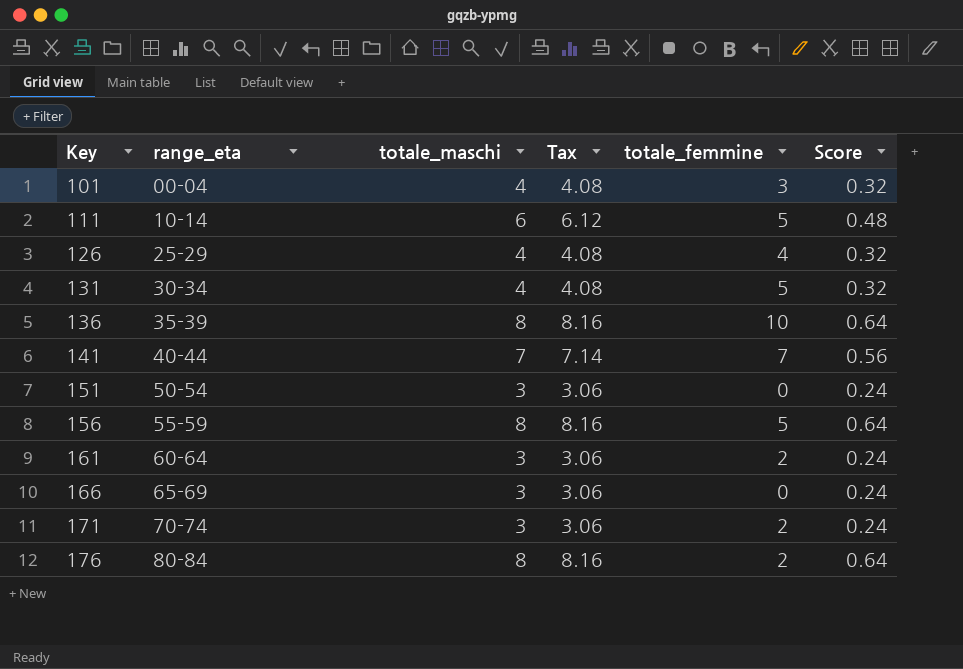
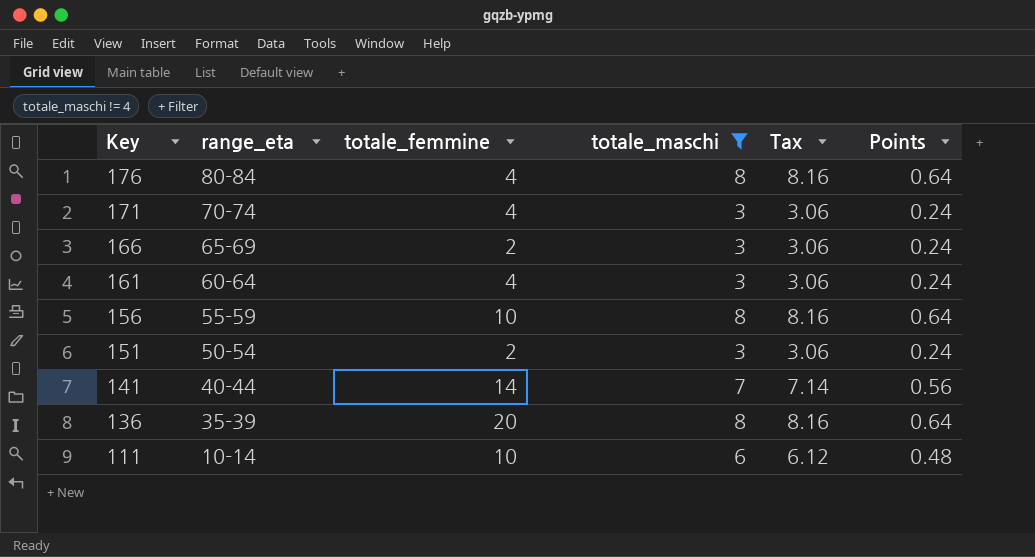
filter: none -> totale_maschi != 4
row order: Key ascending -> Key descending
column totale_femmine | position: 5 -> 3
column name: Score -> Points
176 | totale_femmine: 2 -> 4
171 | totale_femmine: 2 -> 4
166 | totale_femmine: 0 -> 2
161 | totale_femmine: 2 -> 4
156 | totale_femmine: 5 -> 10
151 | totale_femmine: 0 -> 2
141 | totale_femmine: 7 -> 14
136 | totale_femmine: 10 -> 20
111 | totale_femmine: 5 -> 10

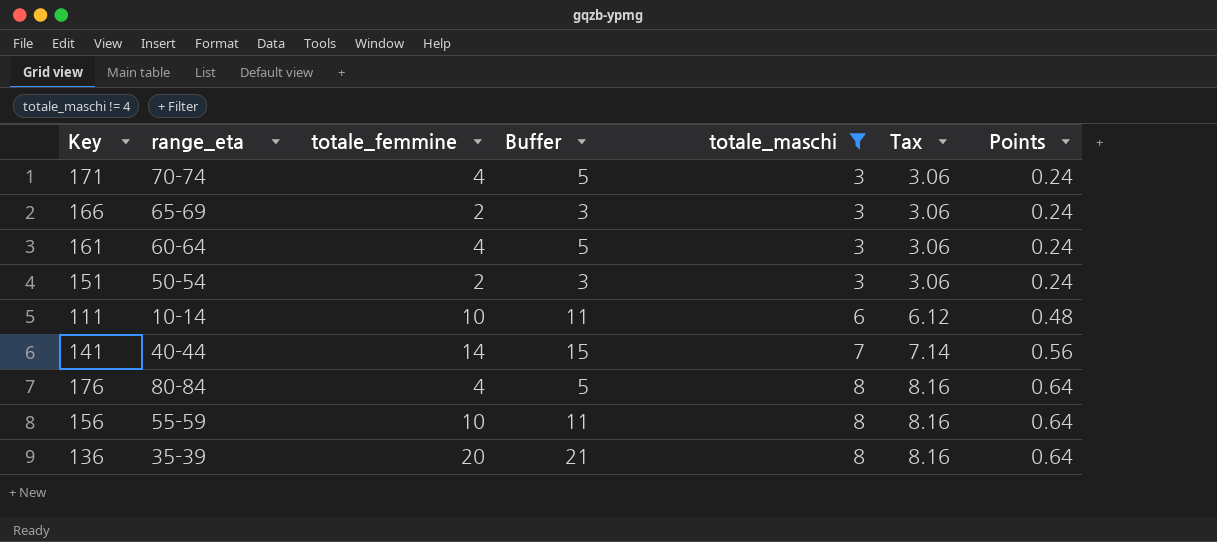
row order: Key descending -> totale_maschi ascending
column Buffer | formula: none -> [totale_femmine] + 1

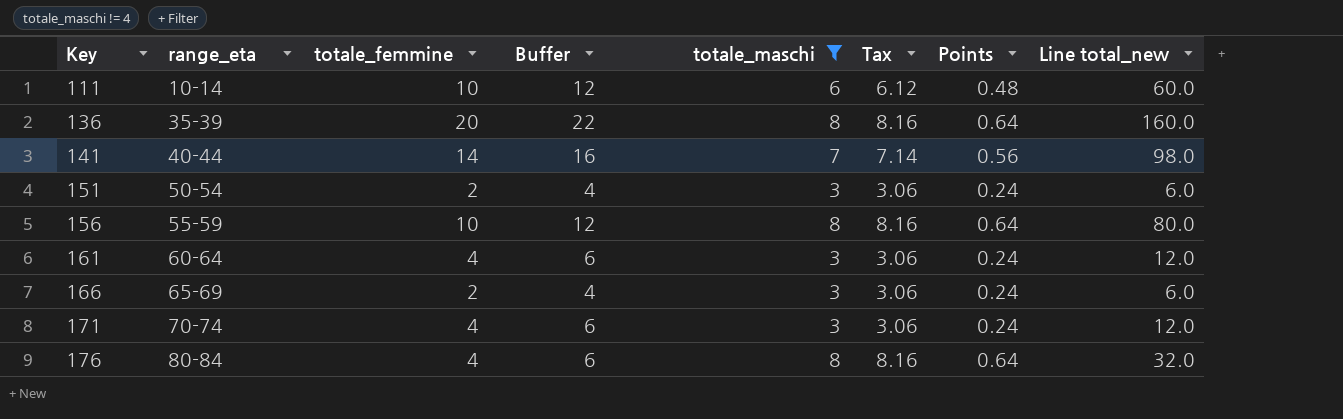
row order: totale_maschi ascending -> Key ascending
column Buffer | formula: [totale_femmine] + 1 -> [totale_femmine] + 2
column Line total_new | formula: none -> [totale_femmine] * [totale_maschi]

